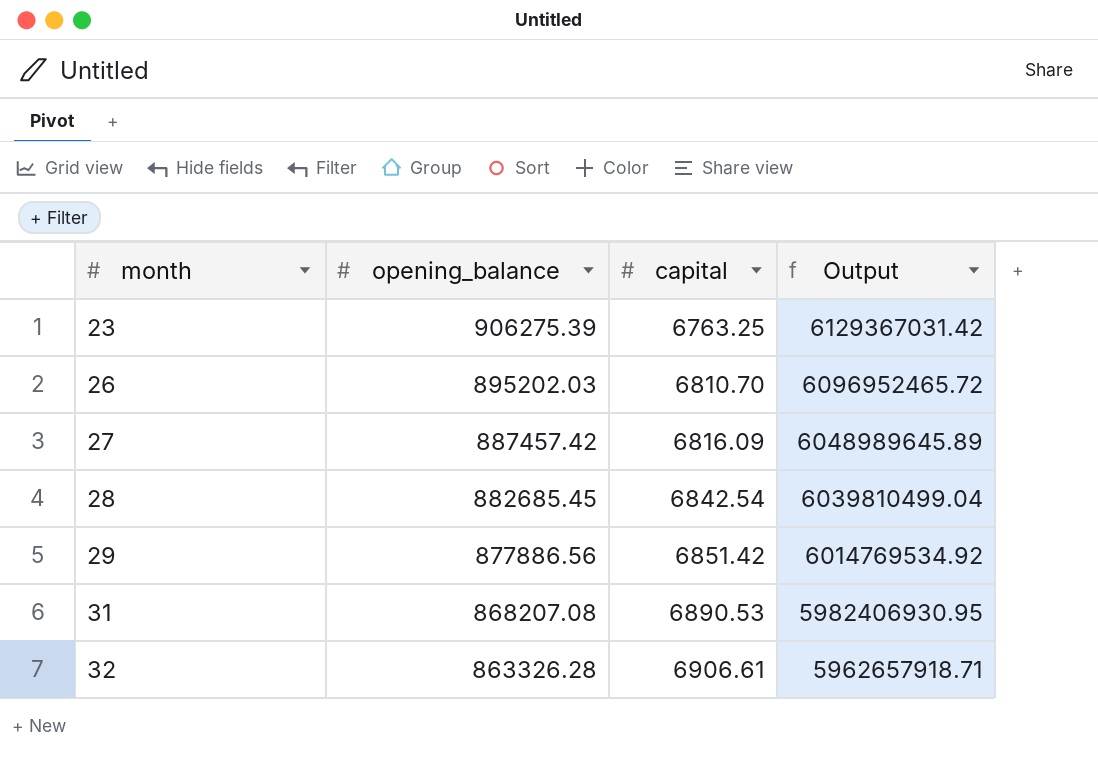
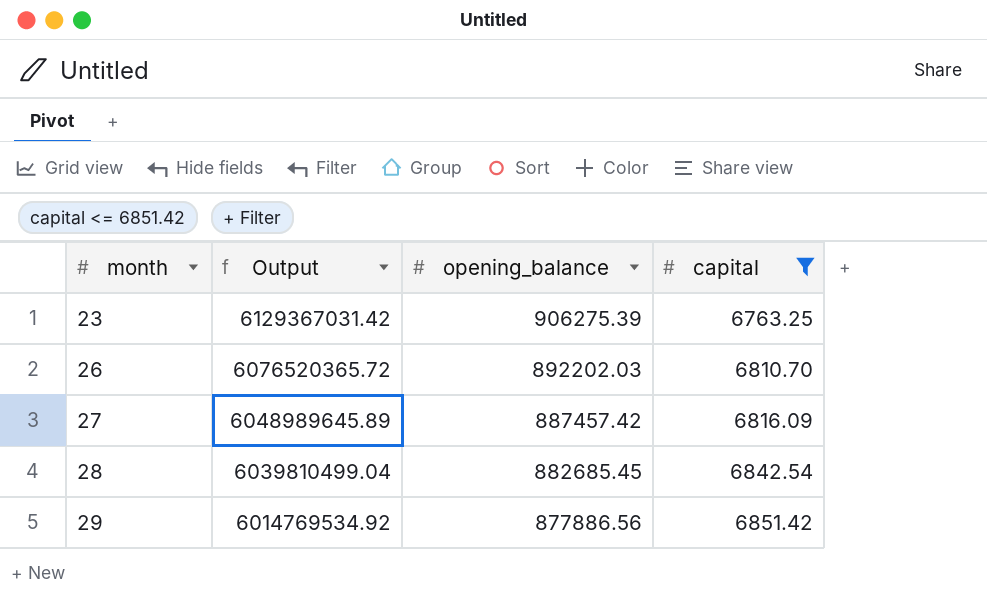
filter: none -> capital <= 6851.42
column Output | position: 4 -> 2
26 | Output: 6096952465.72 -> 6076520365.72
26 | opening_balance: 895202.03 -> 892202.03

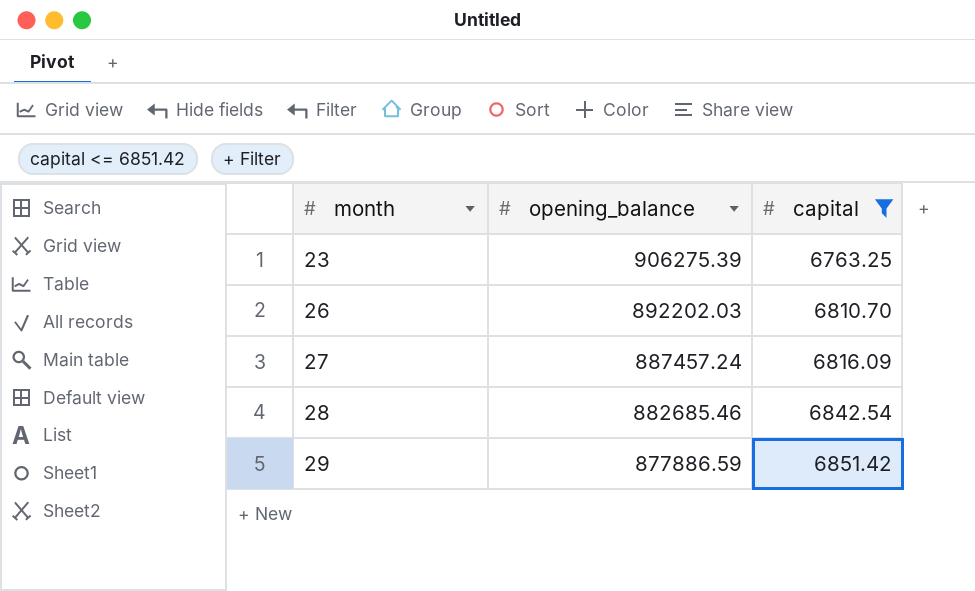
column Output | formula: [opening_balance] * [capital] -> none
27 | opening_balance: 887457.42 -> 887457.24
28 | opening_balance: 882685.45 -> 882685.46
29 | opening_balance: 877886.56 -> 877886.59

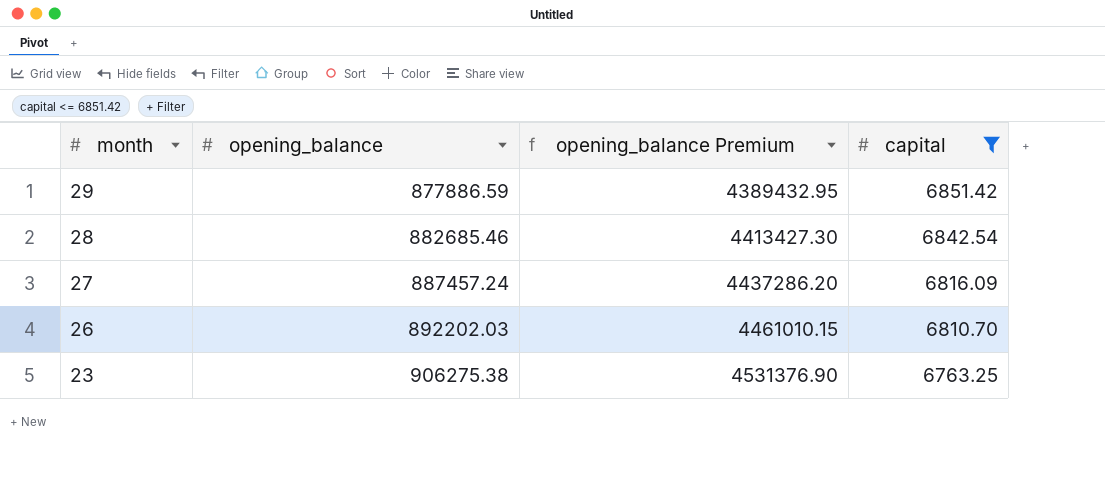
row order: month ascending -> month descending
column opening_balance Premium | formula: none -> [opening_balance] * 5
23 | opening_balance: 906275.39 -> 906275.38

